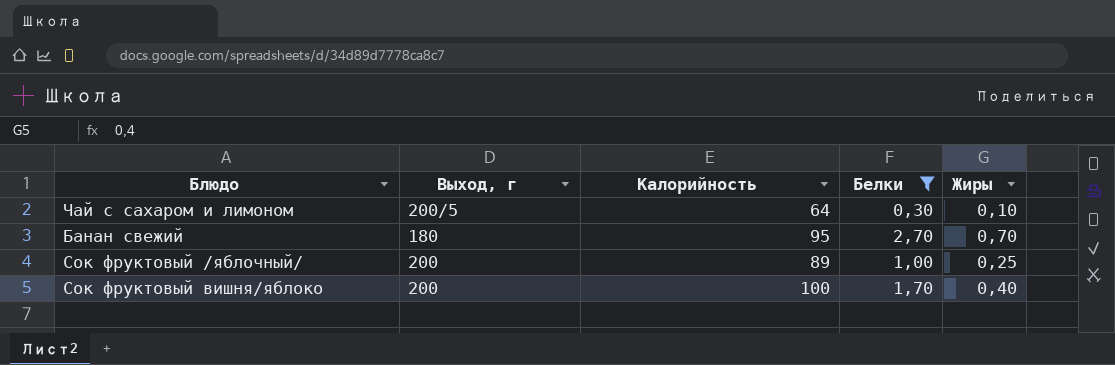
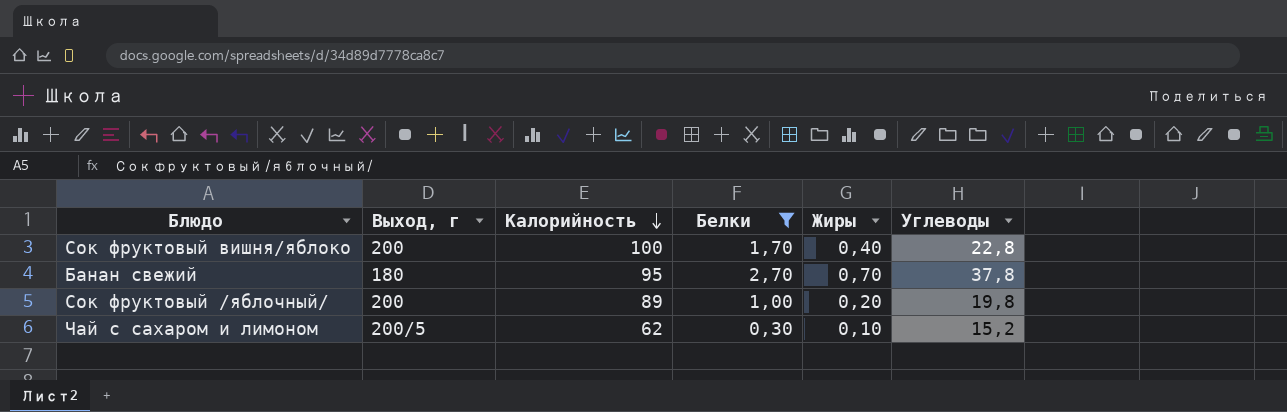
row order: none -> Калорийность descending
column Углеводы | position: none -> 6
Сок фруктовый /яблочный/ | Жиры: 0,25 -> 0,20
Чай с сахаром и лимоном | Калорийность: 64 -> 62

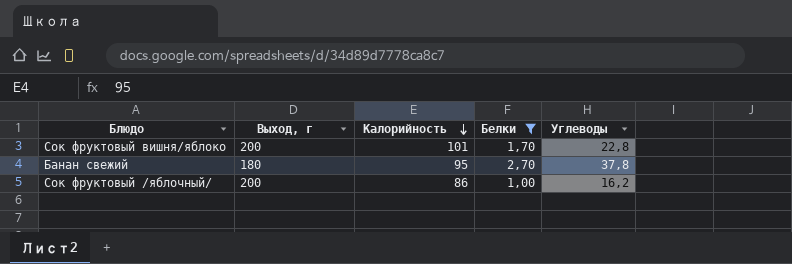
column Жиры | position: 5 -> none
row Чай с сахаром и лимоном: 200/5 | 62 | 0,30 | 0,10 | 15,2 -> none
Сок фруктовый вишня/яблоко | Калорийность: 100 -> 101
Сок фруктовый /яблочный/ | Калорийность: 89 -> 86
Сок фруктовый /яблочный/ | Углеводы: 19,8 -> 16,2

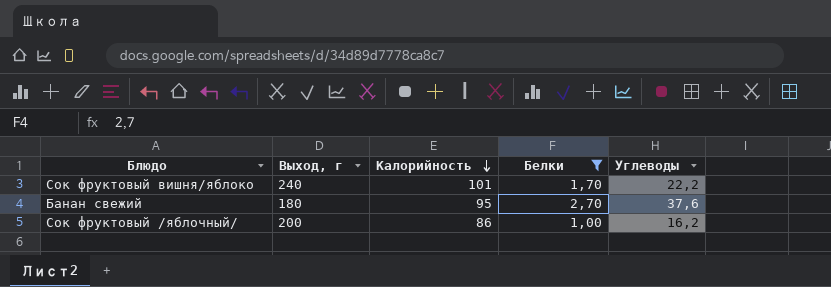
Сок фруктовый вишня/яблоко | Выход, г: 200 -> 240
Сок фруктовый вишня/яблоко | Углеводы: 22,8 -> 22,2
Банан свежий | Углеводы: 37,8 -> 37,6

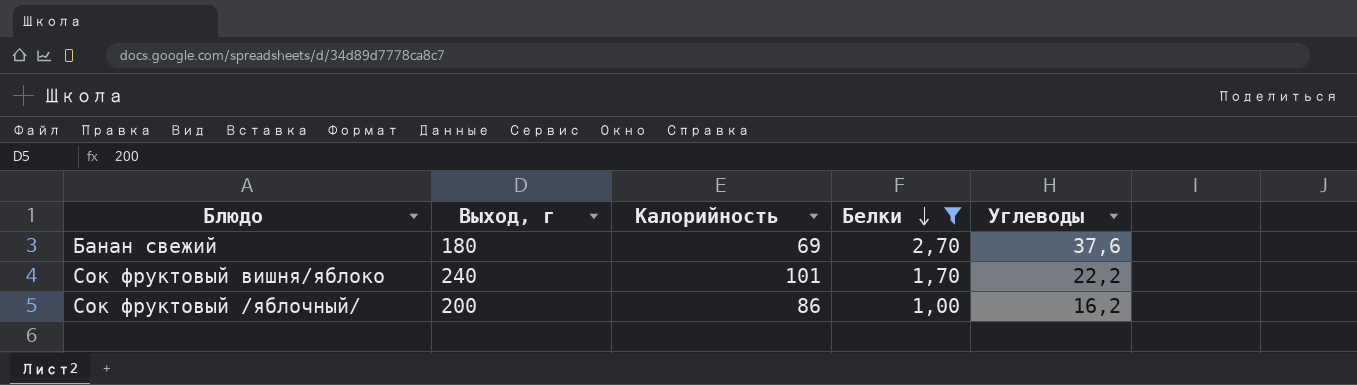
row order: Калорийность descending -> Белки descending
Банан свежий | Калорийность: 95 -> 69

